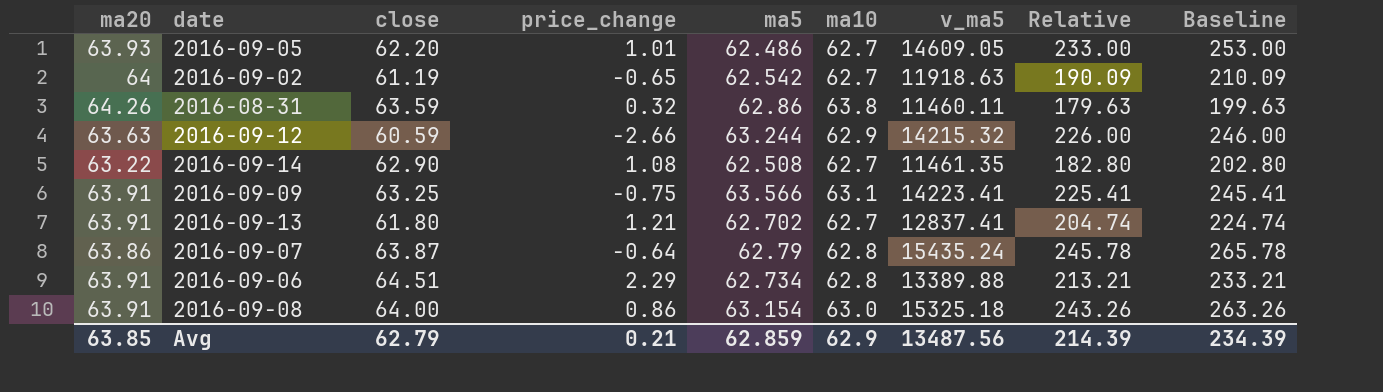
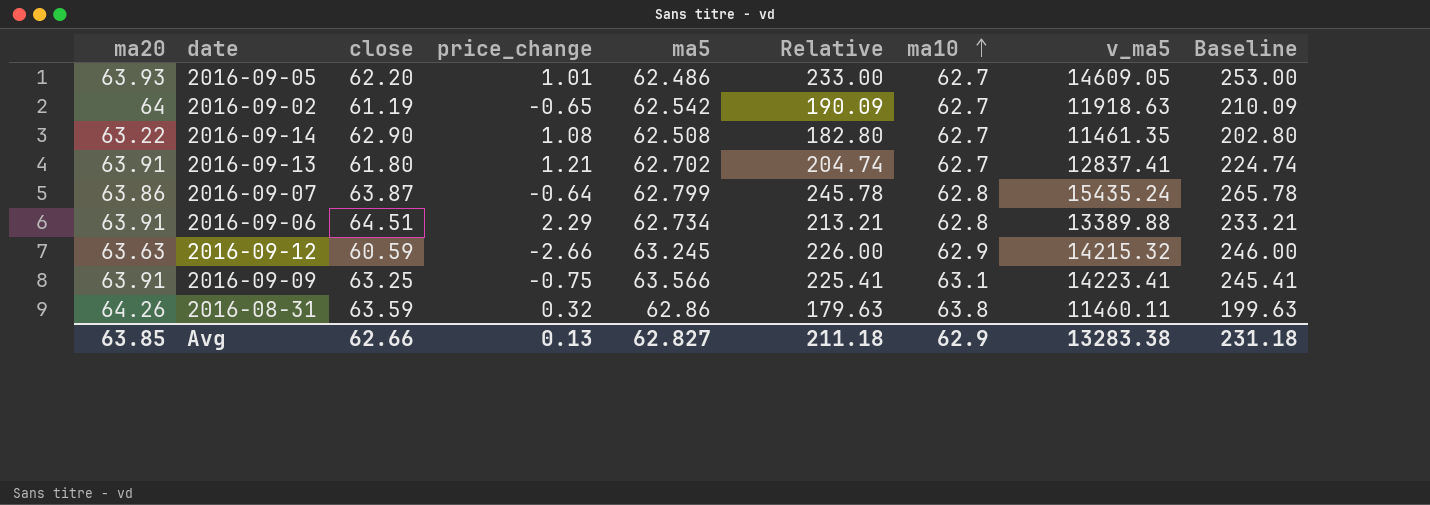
row order: none -> ma10 ascending
column Relative | position: 8 -> 6
row 2016-09-08: 63.91 | 64.00 | 0.86 | 63.154 | 63.0 | 15325.18 | 243.26 | 263.26 -> none
2016-09-07 | ma5: 62.79 -> 62.799
2016-09-12 | ma5: 63.244 -> 63.245
Avg | close: 62.79 -> 62.66
Avg | price_change: 0.21 -> 0.13
Avg | ma5: 62.859 -> 62.827
Avg | Relative: 214.39 -> 211.18
Avg | v_ma5: 13487.56 -> 13283.38
Avg | Baseline: 234.39 -> 231.18

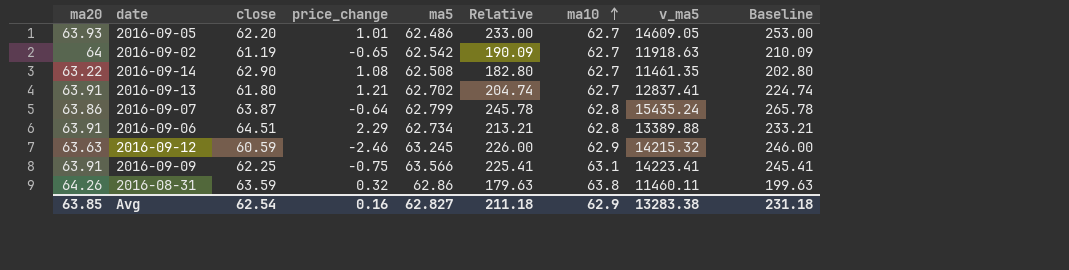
2016-09-12 | price_change: -2.66 -> -2.46
2016-09-09 | close: 63.25 -> 62.25
Avg | close: 62.66 -> 62.54
Avg | price_change: 0.13 -> 0.16

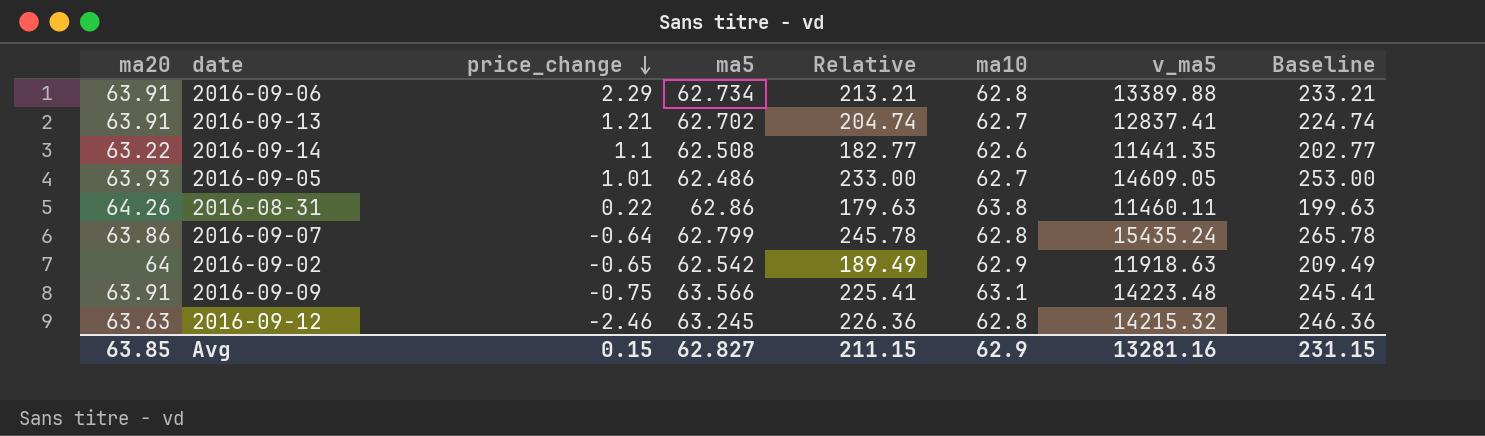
row order: ma10 ascending -> price_change descending
column close | position: 3 -> none
2016-09-14 | price_change: 1.08 -> 1.1
2016-09-14 | Relative: 182.80 -> 182.77
2016-09-14 | ma10: 62.7 -> 62.6
2016-09-14 | v_ma5: 11461.35 -> 11441.35
2016-09-14 | Baseline: 202.80 -> 202.77
2016-08-31 | price_change: 0.32 -> 0.22
2016-09-02 | Relative: 190.09 -> 189.49
2016-09-02 | ma10: 62.7 -> 62.9
2016-09-02 | Baseline: 210.09 -> 209.49
2016-09-09 | v_ma5: 14223.41 -> 14223.48
2016-09-12 | Relative: 226.00 -> 226.36
2016-09-12 | ma10: 62.9 -> 62.8
2016-09-12 | Baseline: 246.00 -> 246.36
Avg | price_change: 0.16 -> 0.15
Avg | Relative: 211.18 -> 211.15
Avg | v_ma5: 13283.38 -> 13281.16
Avg | Baseline: 231.18 -> 231.15

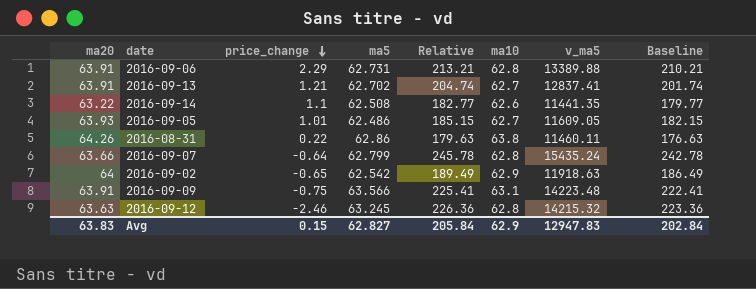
column Baseline | formula: [Relative] + 20 -> [Relative] - 3
2016-09-06 | ma5: 62.734 -> 62.731
2016-09-05 | Relative: 233.00 -> 185.15
2016-09-05 | v_ma5: 14609.05 -> 11609.05
2016-09-07 | ma20: 63.86 -> 63.66
Avg | ma20: 63.85 -> 63.83
Avg | Relative: 211.15 -> 205.84
Avg | v_ma5: 13281.16 -> 12947.83
Avg | Baseline: 231.15 -> 202.84

